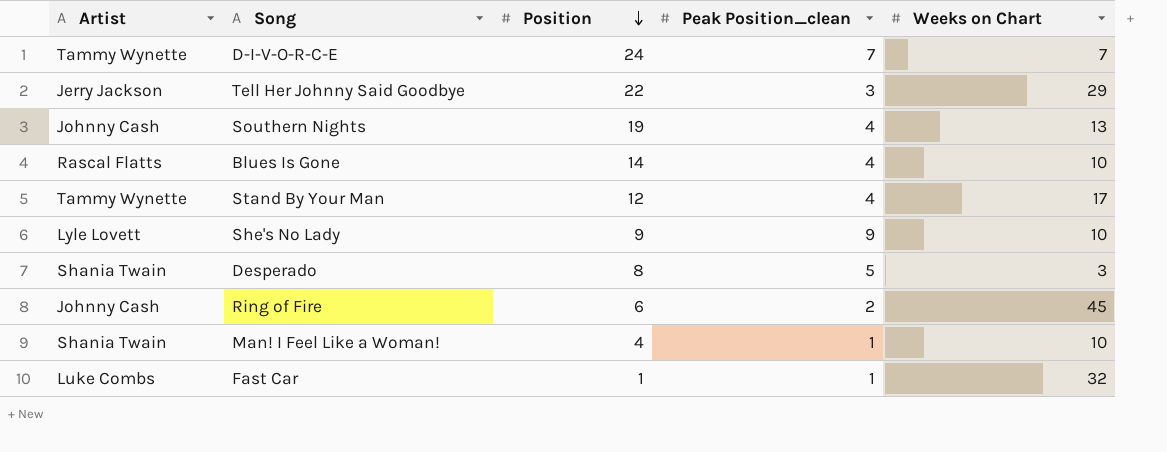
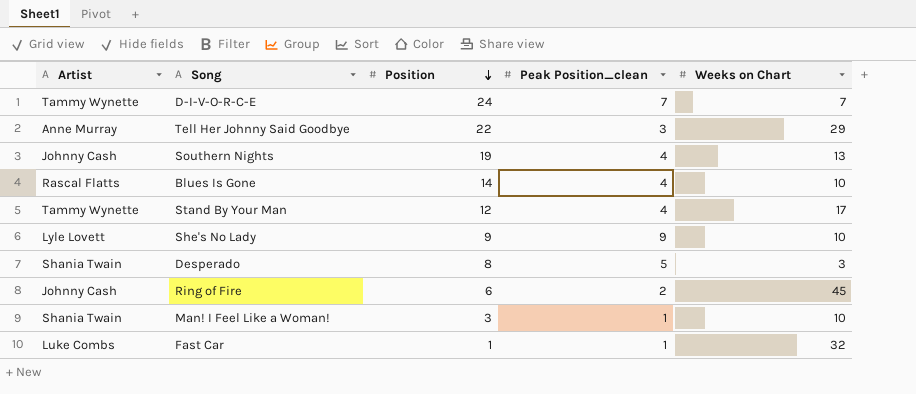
Tell Her Johnny Said Goodbye | Artist: Jerry Jackson -> Anne Murray
Man! I Feel Like a Woman! | Position: 4 -> 3

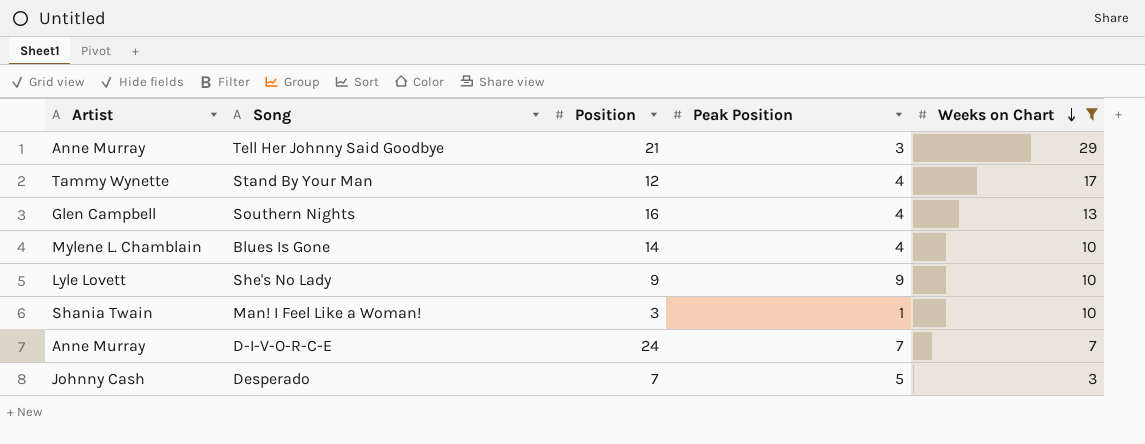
filter: none -> Weeks on Chart <= 29
row order: Position descending -> Weeks on Chart descending
column name: Peak Position_clean -> Peak Position
Tell Her Johnny Said Goodbye | Position: 22 -> 21
Southern Nights | Artist: Johnny Cash -> Glen Campbell
Southern Nights | Position: 19 -> 16
Blues Is Gone | Artist: Rascal Flatts -> Mylene L. Chamblain
D-I-V-O-R-C-E | Artist: Tammy Wynette -> Anne Murray
Desperado | Artist: Shania Twain -> Johnny Cash
Desperado | Position: 8 -> 7

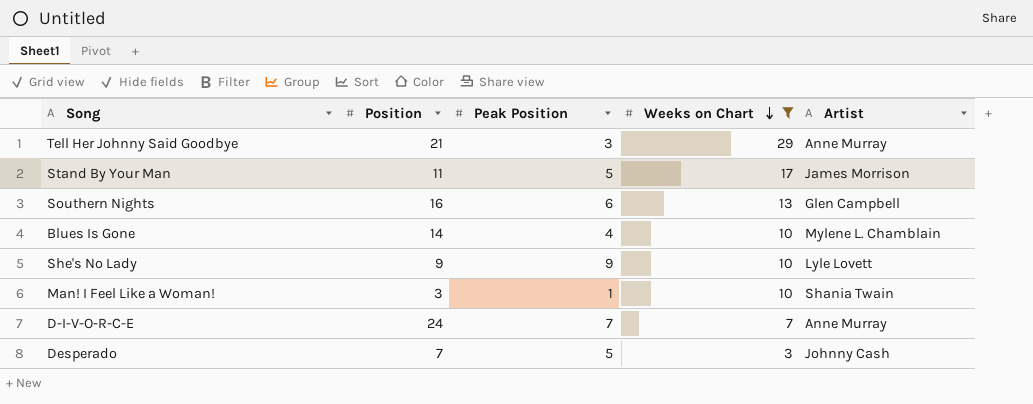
column Artist | position: 1 -> 5
Stand By Your Man | Position: 12 -> 11
Stand By Your Man | Peak Position: 4 -> 5
Stand By Your Man | Artist: Tammy Wynette -> James Morrison
Southern Nights | Peak Position: 4 -> 6

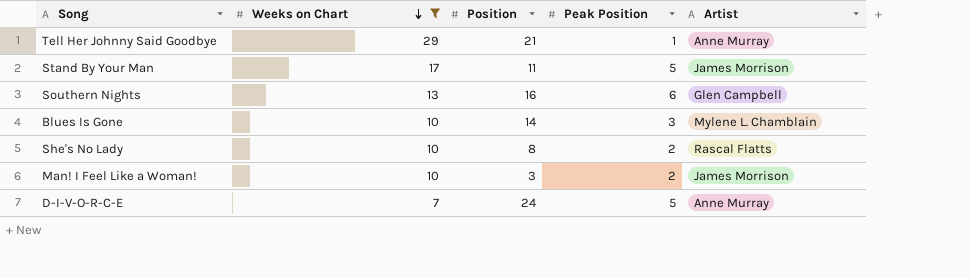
column Weeks on Chart | position: 4 -> 2
row Desperado: 7 | 5 | 3 | Johnny Cash -> none
Tell Her Johnny Said Goodbye | Peak Position: 3 -> 1
Blues Is Gone | Peak Position: 4 -> 3
She's No Lady | Position: 9 -> 8
She's No Lady | Peak Position: 9 -> 2
She's No Lady | Artist: Lyle Lovett -> Rascal Flatts
Man! I Feel Like a Woman! | Peak Position: 1 -> 2
Man! I Feel Like a Woman! | Artist: Shania Twain -> James Morrison
D-I-V-O-R-C-E | Peak Position: 7 -> 5

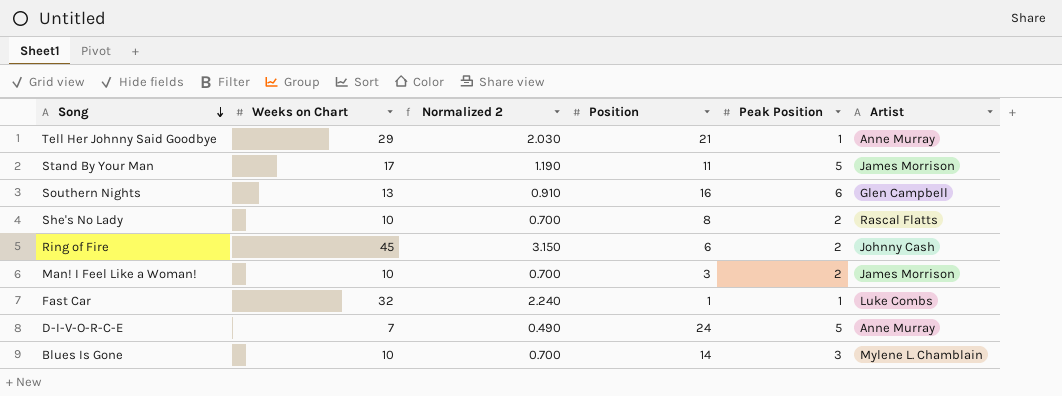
filter: Weeks on Chart <= 29 -> none
row order: Weeks on Chart descending -> Song descending
column Normalized 2 | formula: none -> [Weeks on Chart] * 0.07

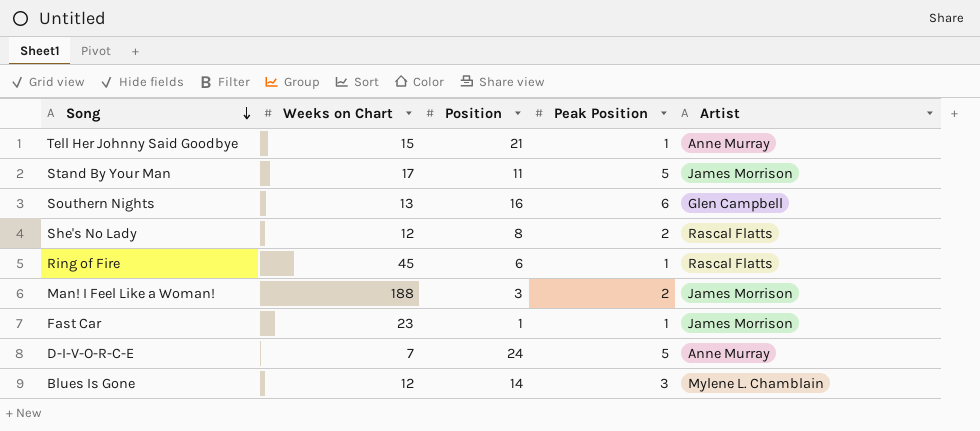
column Normalized 2 | formula: [Weeks on Chart] * 0.07 -> none
Tell Her Johnny Said Goodbye | Weeks on Chart: 29 -> 15
She's No Lady | Weeks on Chart: 10 -> 12
Ring of Fire | Peak Position: 2 -> 1
Ring of Fire | Artist: Johnny Cash -> Rascal Flatts
Man! I Feel Like a Woman! | Weeks on Chart: 10 -> 188
Fast Car | Weeks on Chart: 32 -> 23
Fast Car | Artist: Luke Combs -> James Morrison
Blues Is Gone | Weeks on Chart: 10 -> 12

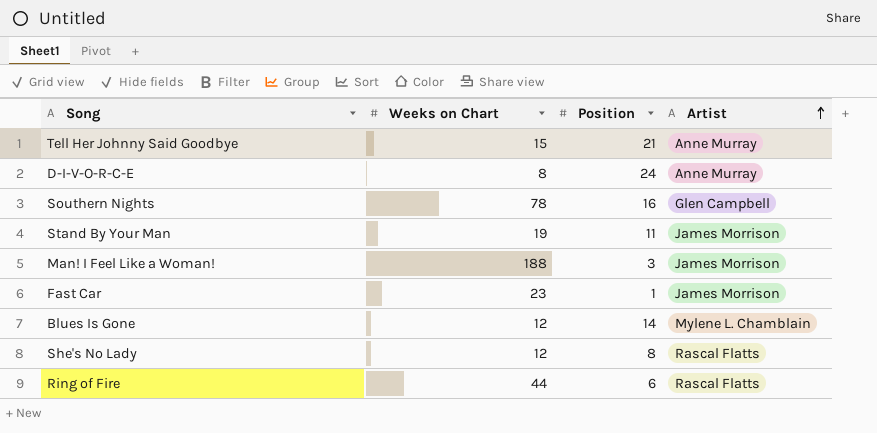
row order: Song descending -> Artist ascending
column Peak Position | position: 4 -> none
D-I-V-O-R-C-E | Weeks on Chart: 7 -> 8
Southern Nights | Weeks on Chart: 13 -> 78
Stand By Your Man | Weeks on Chart: 17 -> 19
Ring of Fire | Weeks on Chart: 45 -> 44

